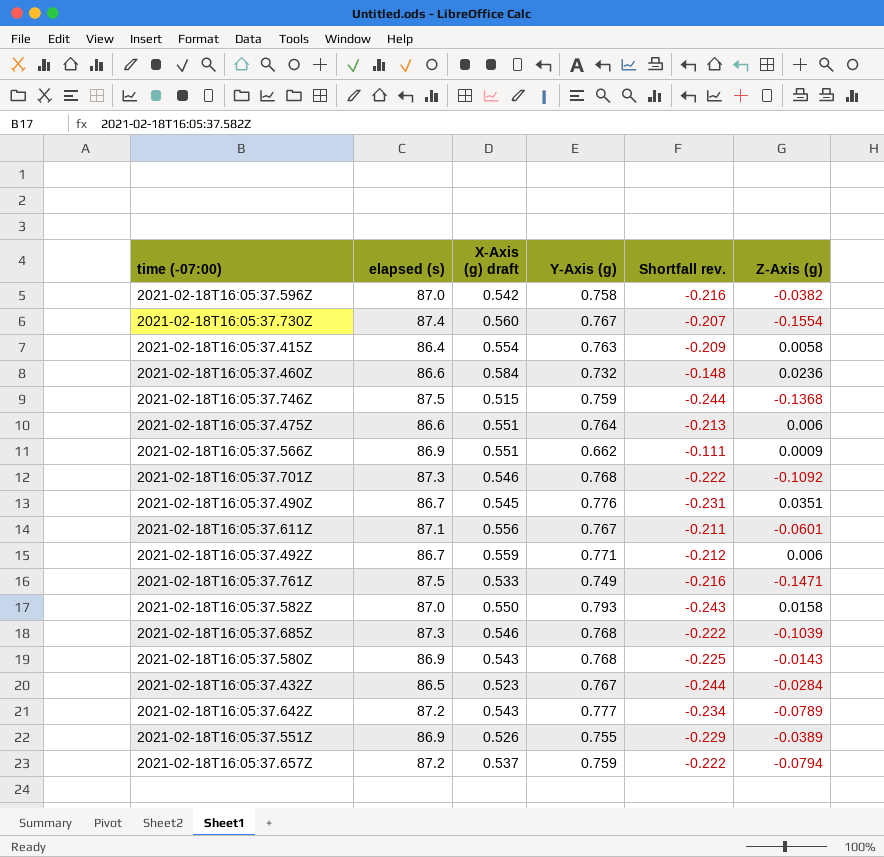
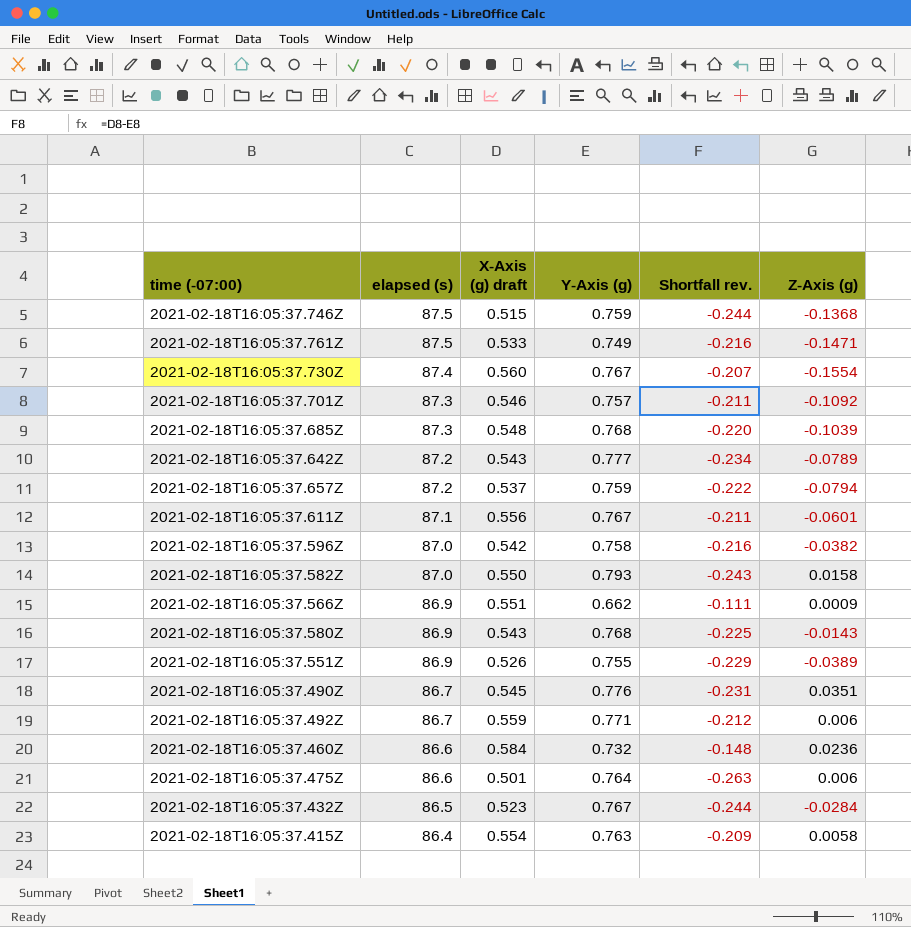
row order: none -> elapsed (s) descending
2021-02-18T16:05:37.701Z | Y-Axis (g): 0.768 -> 0.757
2021-02-18T16:05:37.701Z | Shortfall rev.: -0.222 -> -0.211
2021-02-18T16:05:37.685Z | X-Axis (g) draft: 0.546 -> 0.548
2021-02-18T16:05:37.685Z | Shortfall rev.: -0.222 -> -0.220
2021-02-18T16:05:37.475Z | X-Axis (g) draft: 0.551 -> 0.501
2021-02-18T16:05:37.475Z | Shortfall rev.: -0.213 -> -0.263

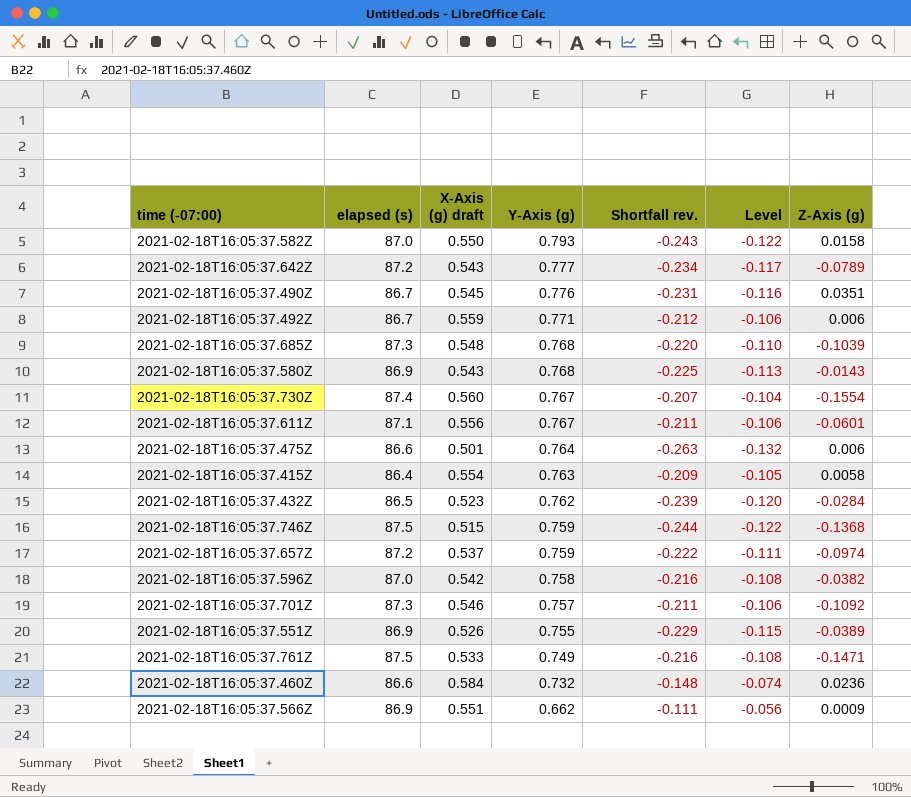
row order: elapsed (s) descending -> Y-Axis (g) descending
column Level | formula: none -> [Shortfall rev.] * 0.5
2021-02-18T16:05:37.432Z | Y-Axis (g): 0.767 -> 0.762
2021-02-18T16:05:37.432Z | Shortfall rev.: -0.244 -> -0.239
2021-02-18T16:05:37.657Z | Z-Axis (g): -0.0794 -> -0.0974

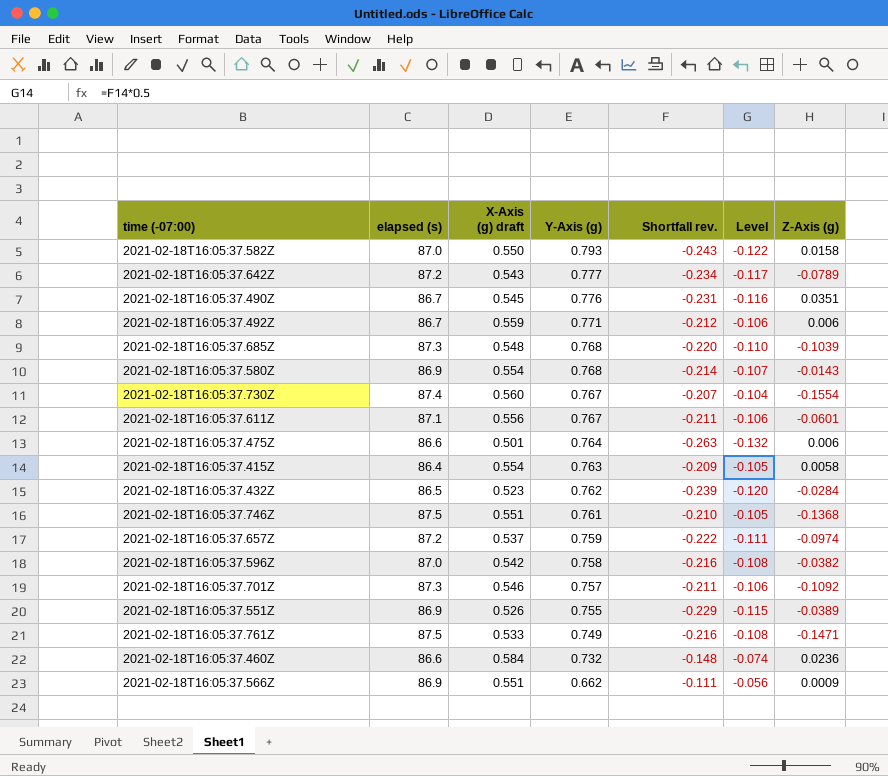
2021-02-18T16:05:37.580Z | X-Axis (g) draft: 0.543 -> 0.554
2021-02-18T16:05:37.580Z | Shortfall rev.: -0.225 -> -0.214
2021-02-18T16:05:37.580Z | Level: -0.113 -> -0.107
2021-02-18T16:05:37.746Z | X-Axis (g) draft: 0.515 -> 0.551
2021-02-18T16:05:37.746Z | Y-Axis (g): 0.759 -> 0.761
2021-02-18T16:05:37.746Z | Shortfall rev.: -0.244 -> -0.210
2021-02-18T16:05:37.746Z | Level: -0.122 -> -0.105

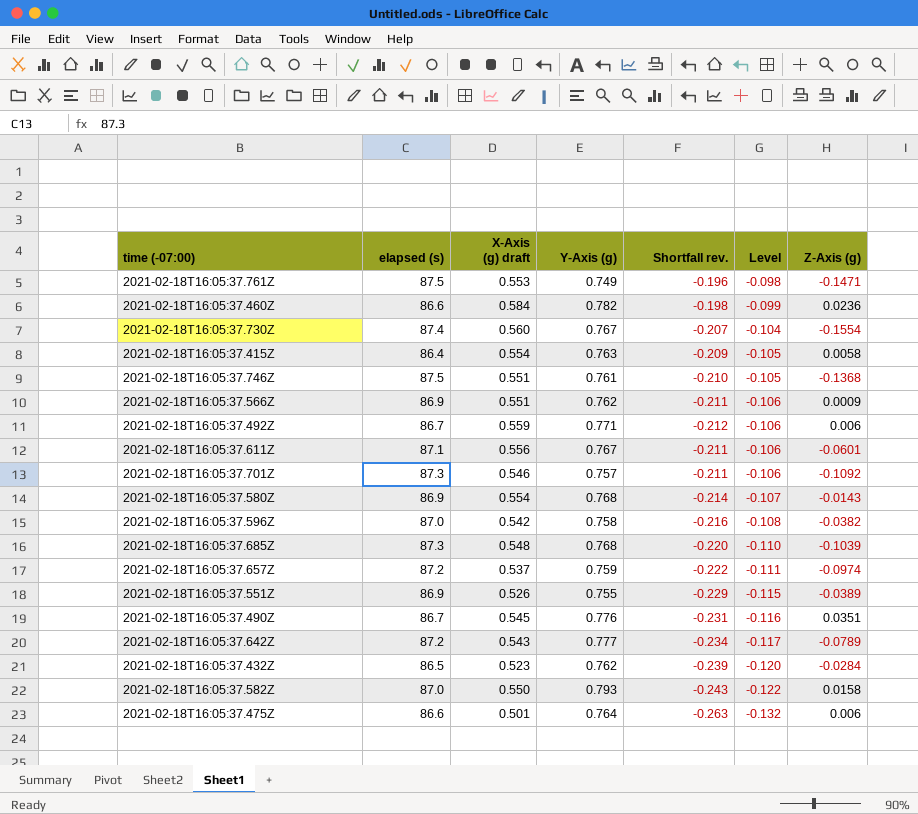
row order: Y-Axis (g) descending -> Level descending
2021-02-18T16:05:37.761Z | X-Axis (g) draft: 0.533 -> 0.553
2021-02-18T16:05:37.761Z | Shortfall rev.: -0.216 -> -0.196
2021-02-18T16:05:37.761Z | Level: -0.108 -> -0.098
2021-02-18T16:05:37.460Z | Y-Axis (g): 0.732 -> 0.782
2021-02-18T16:05:37.460Z | Shortfall rev.: -0.148 -> -0.198
2021-02-18T16:05:37.460Z | Level: -0.074 -> -0.099
2021-02-18T16:05:37.566Z | Y-Axis (g): 0.662 -> 0.762
2021-02-18T16:05:37.566Z | Shortfall rev.: -0.111 -> -0.211
2021-02-18T16:05:37.566Z | Level: -0.056 -> -0.106

